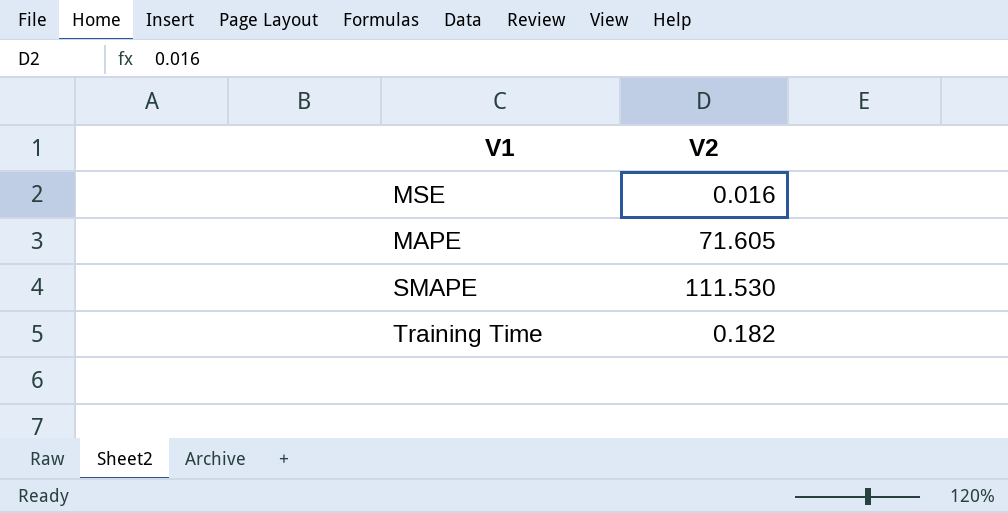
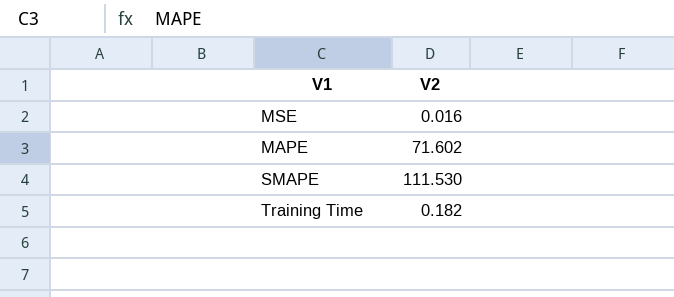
MAPE | V2: 71.605 -> 71.602

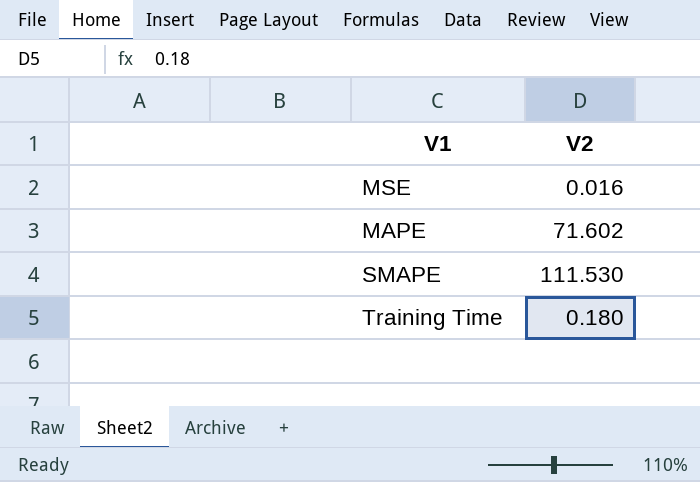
Training Time | V2: 0.182 -> 0.180

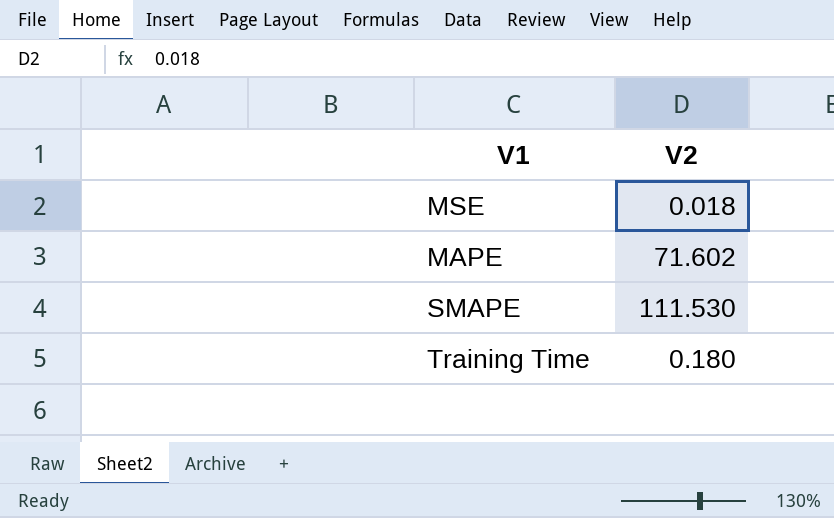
MSE | V2: 0.016 -> 0.018

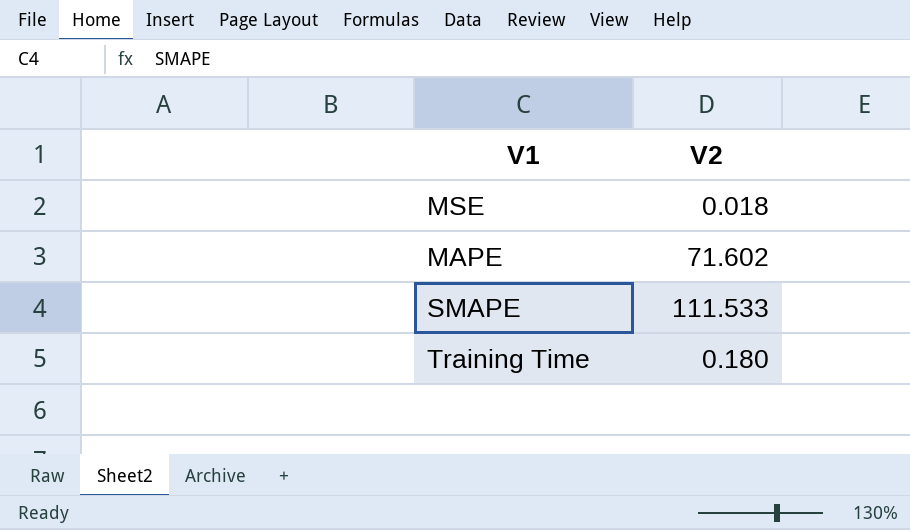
SMAPE | V2: 111.530 -> 111.533

